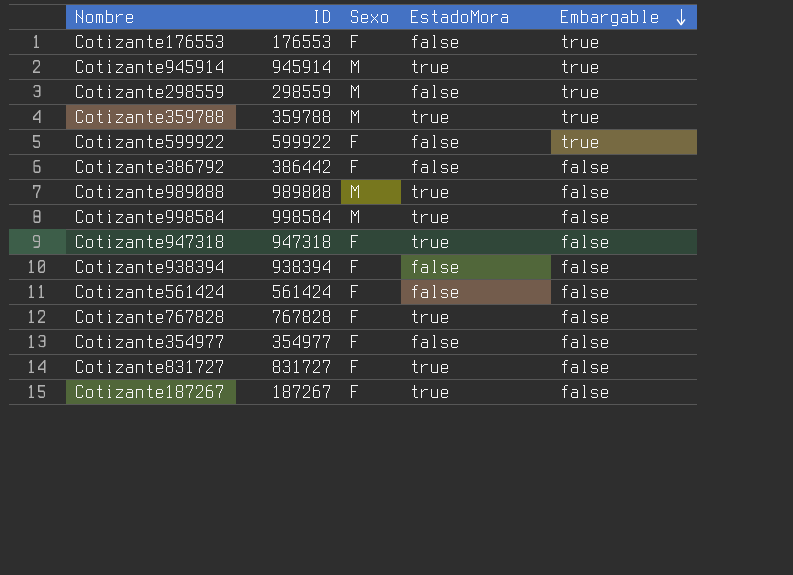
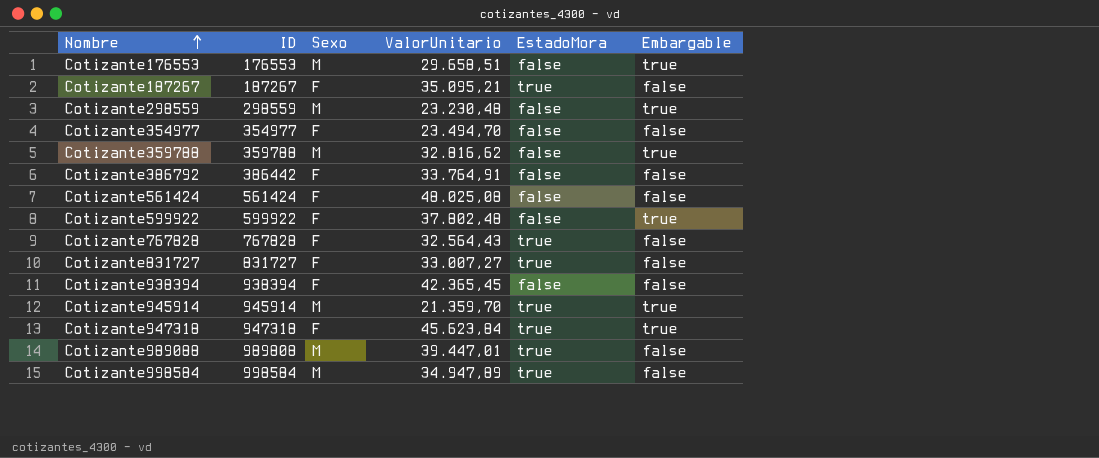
row order: Embargable descending -> Nombre ascending
column ValorUnitario | position: none -> 4
Cotizante176553 | Sexo: F -> M
Cotizante359788 | EstadoMora: true -> false
Cotizante947318 | Embargable: false -> true

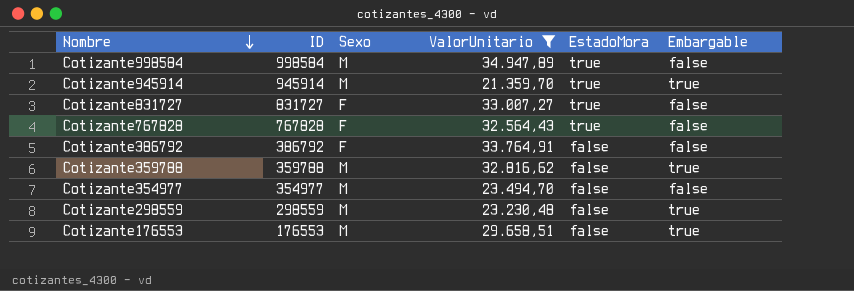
filter: none -> ValorUnitario <= 34.947,89
row order: Nombre ascending -> Nombre descending
Cotizante386792 | ID: 386442 -> 386792
Cotizante354977 | Sexo: F -> M

